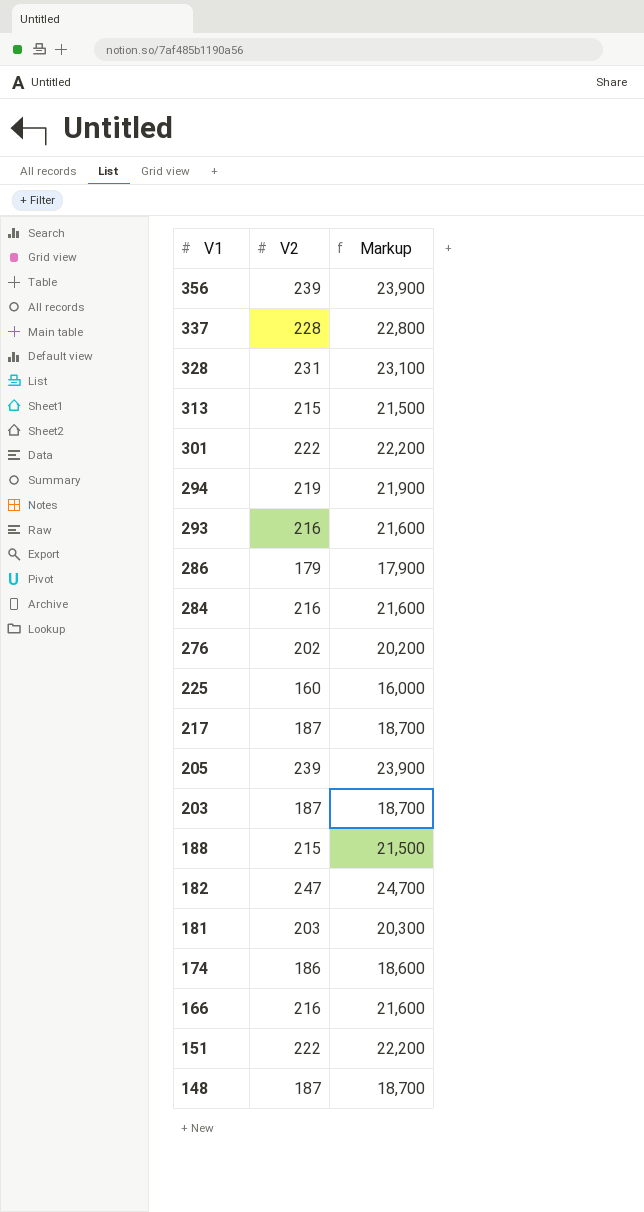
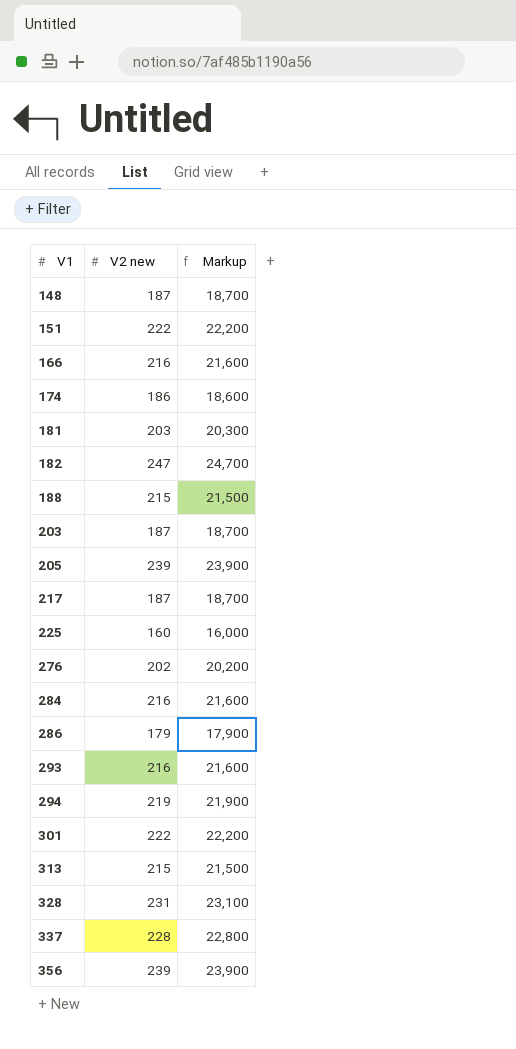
row order: V1 descending -> V1 ascending
column name: V2 -> V2 new

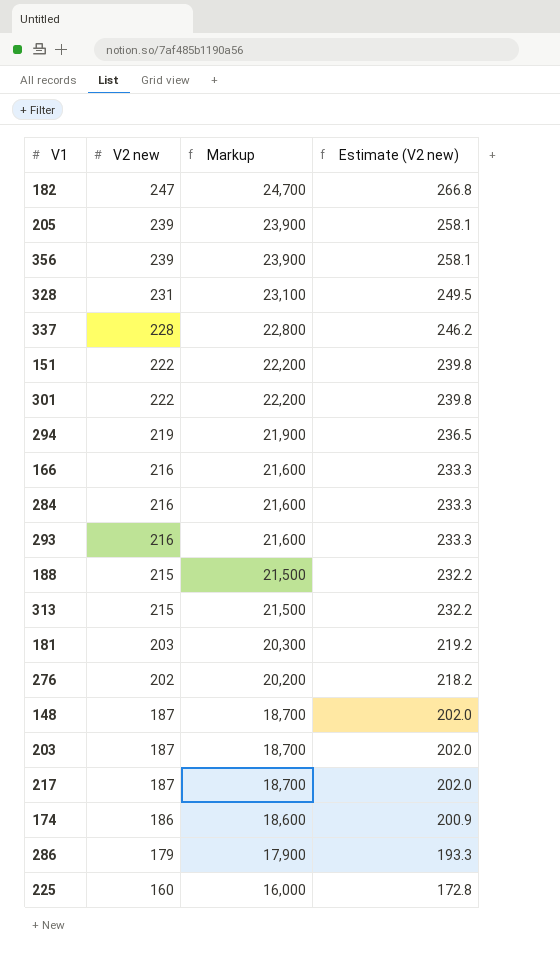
row order: V1 ascending -> V2 new descending
column Estimate (V2 new) | formula: none -> [V2 new] * 1.08

